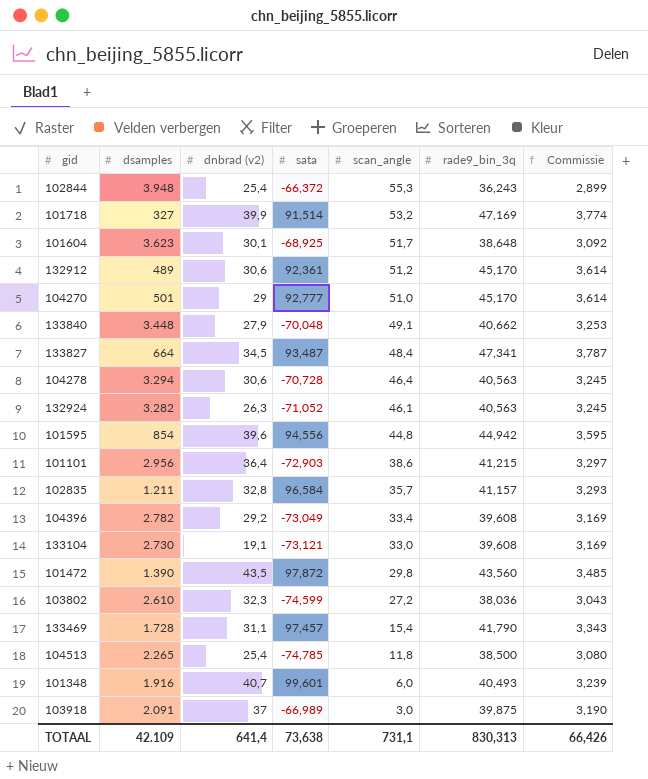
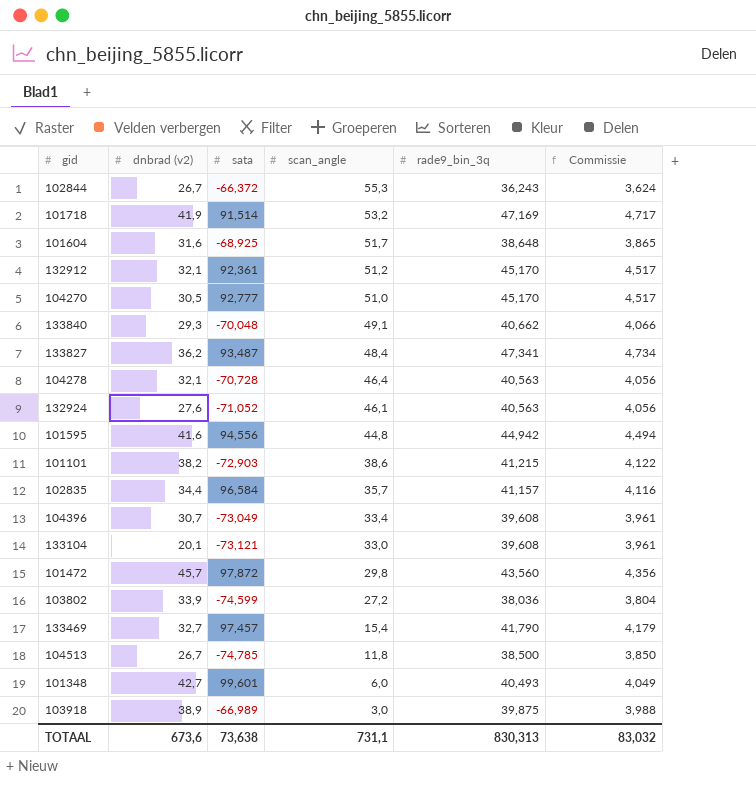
column dsamples | position: 2 -> none
column Commissie | formula: [rade9_bin_3q] * 0,08 -> [rade9_bin_3q] * 0,1
102844 | dnbrad (v2): 25,4 -> 26,7
101718 | dnbrad (v2): 39,9 -> 41,9
101604 | dnbrad (v2): 30,1 -> 31,6
132912 | dnbrad (v2): 30,6 -> 32,1
104270 | dnbrad (v2): 29 -> 30,5
133840 | dnbrad (v2): 27,9 -> 29,3
133827 | dnbrad (v2): 34,5 -> 36,2
104278 | dnbrad (v2): 30,6 -> 32,1
132924 | dnbrad (v2): 26,3 -> 27,6
101595 | dnbrad (v2): 39,6 -> 41,6
101101 | dnbrad (v2): 36,4 -> 38,2
102835 | dnbrad (v2): 32,8 -> 34,4
104396 | dnbrad (v2): 29,2 -> 30,7
133104 | dnbrad (v2): 19,1 -> 20,1
101472 | dnbrad (v2): 43,5 -> 45,7
103802 | dnbrad (v2): 32,3 -> 33,9
133469 | dnbrad (v2): 31,1 -> 32,7
104513 | dnbrad (v2): 25,4 -> 26,7
101348 | dnbrad (v2): 40,7 -> 42,7
103918 | dnbrad (v2): 37 -> 38,9
TOTAAL | dnbrad (v2): 641,4 -> 673,6
TOTAAL | Commissie: 66,426 -> 83,032

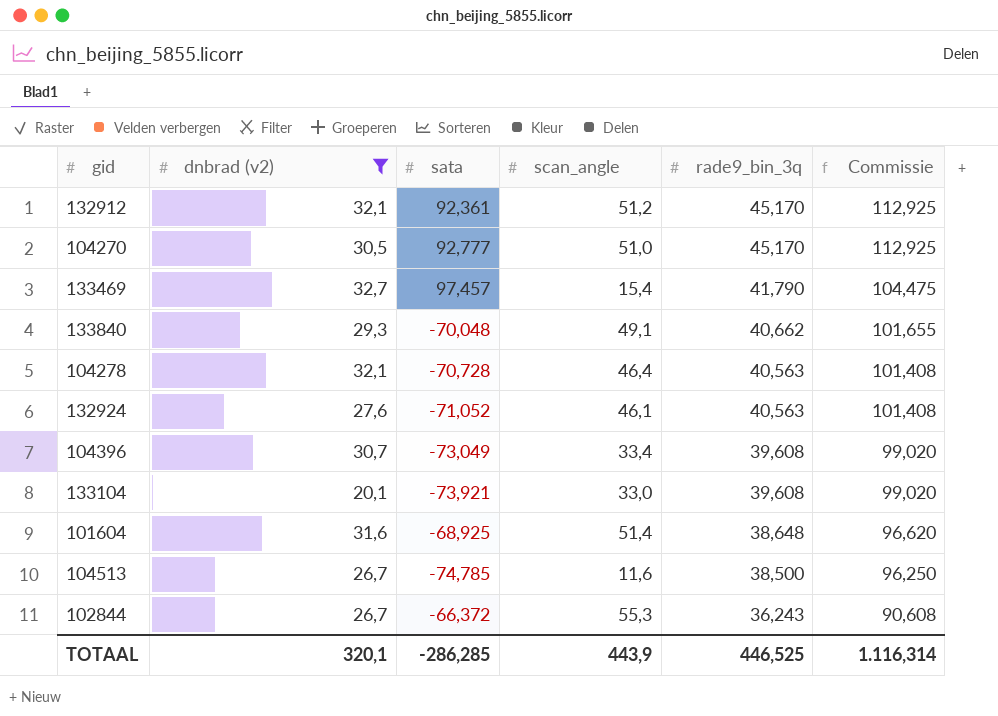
filter: none -> dnbrad (v2) <= 32,7
row order: scan_angle descending -> rade9_bin_3q descending
column Commissie | formula: [rade9_bin_3q] * 0,1 -> [rade9_bin_3q] * 2,5
133104 | sata: -73,121 -> -73,921
101604 | scan_angle: 51,7 -> 51,4
104513 | scan_angle: 11,8 -> 11,6
TOTAAL | dnbrad (v2): 673,6 -> 320,1
TOTAAL | sata: 73,638 -> -286,285
TOTAAL | scan_angle: 731,1 -> 443,9
TOTAAL | rade9_bin_3q: 830,313 -> 446,525
TOTAAL | Commissie: 83,032 -> 1.116,314

